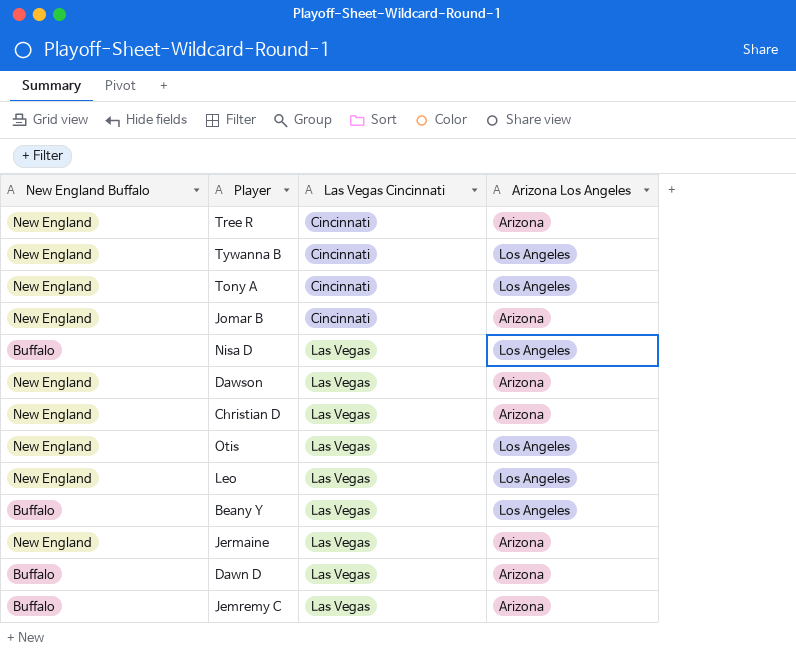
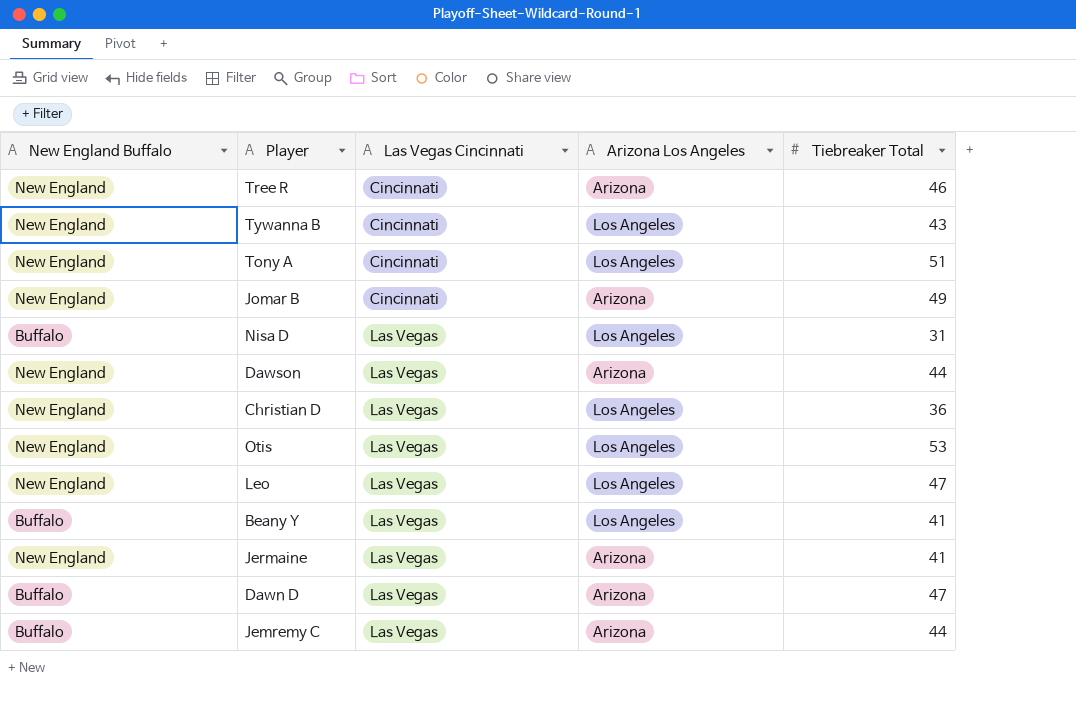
column Tiebreaker Total | position: none -> 5
Christian D | Arizona Los Angeles: Arizona -> Los Angeles

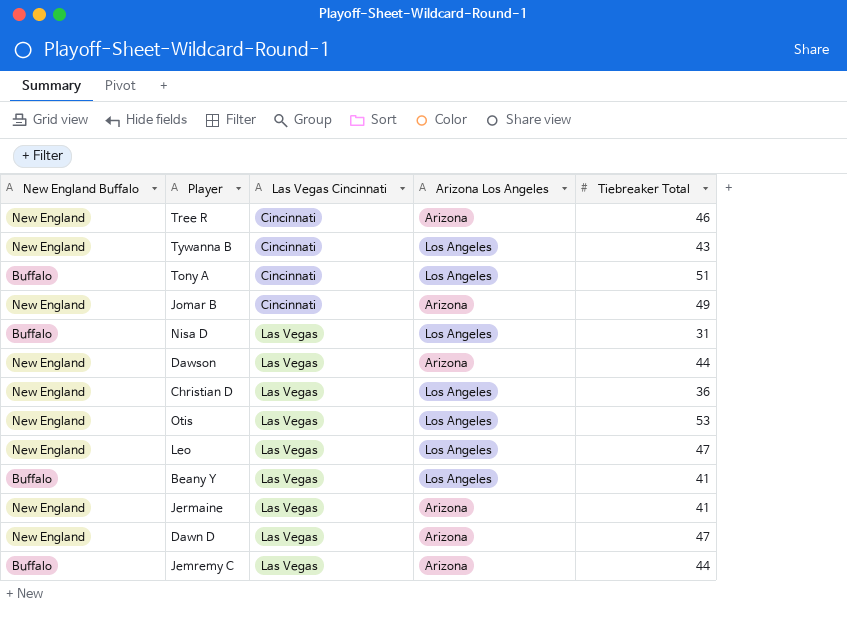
Tony A | New England Buffalo: New England -> Buffalo
Dawn D | New England Buffalo: Buffalo -> New England

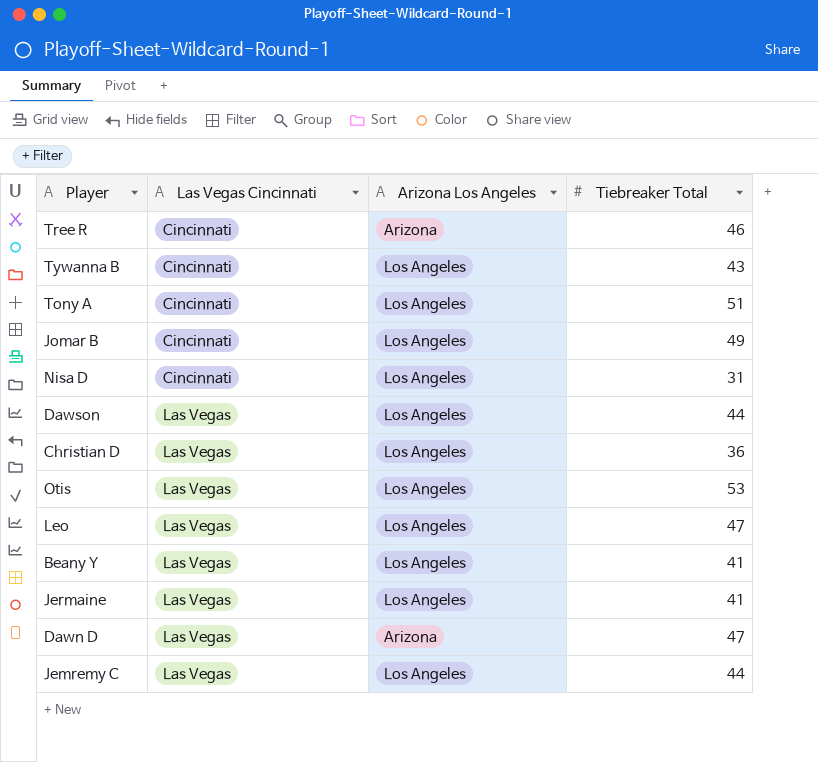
column New England Buffalo | position: 1 -> none
Jomar B | Arizona Los Angeles: Arizona -> Los Angeles
Nisa D | Las Vegas Cincinnati: Las Vegas -> Cincinnati
Dawson | Arizona Los Angeles: Arizona -> Los Angeles
Jermaine | Arizona Los Angeles: Arizona -> Los Angeles
Jemremy C | Arizona Los Angeles: Arizona -> Los Angeles

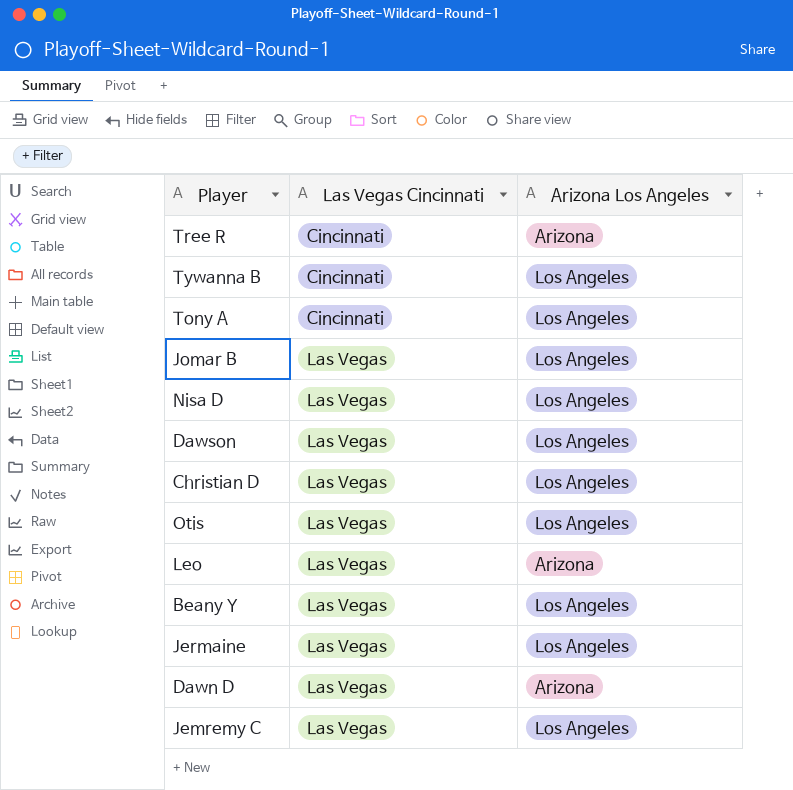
column Tiebreaker Total | position: 4 -> none
Jomar B | Las Vegas Cincinnati: Cincinnati -> Las Vegas
Nisa D | Las Vegas Cincinnati: Cincinnati -> Las Vegas
Leo | Arizona Los Angeles: Los Angeles -> Arizona

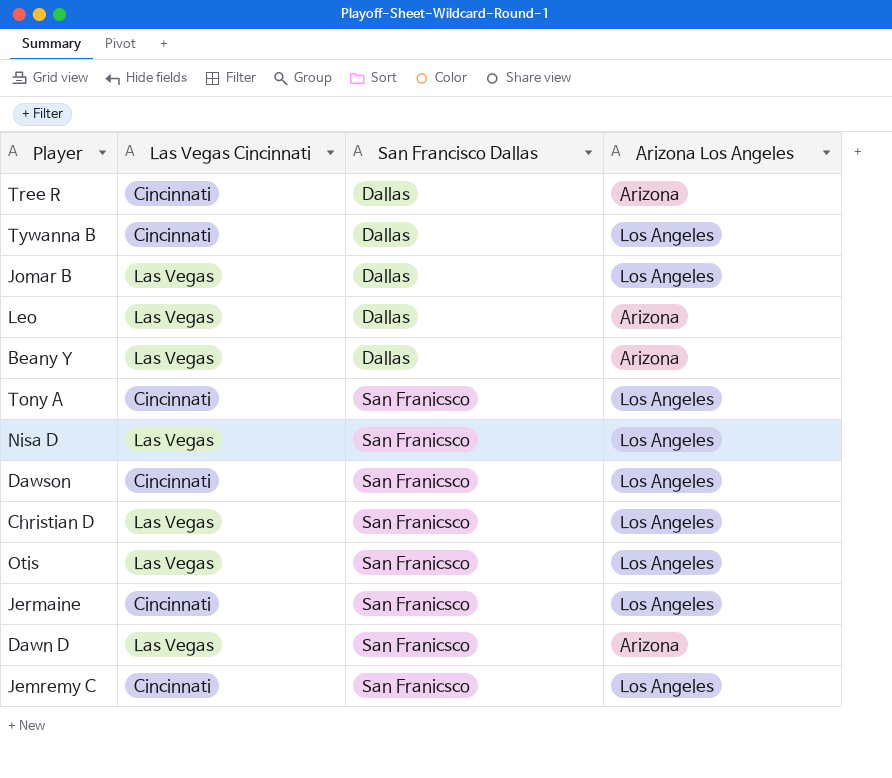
row order: Las Vegas Cincinnati ascending -> San Francisco Dallas ascending
column San Francisco Dallas | position: none -> 3
Beany Y | Arizona Los Angeles: Los Angeles -> Arizona
Dawson | Las Vegas Cincinnati: Las Vegas -> Cincinnati
Jermaine | Las Vegas Cincinnati: Las Vegas -> Cincinnati
Jemremy C | Las Vegas Cincinnati: Las Vegas -> Cincinnati

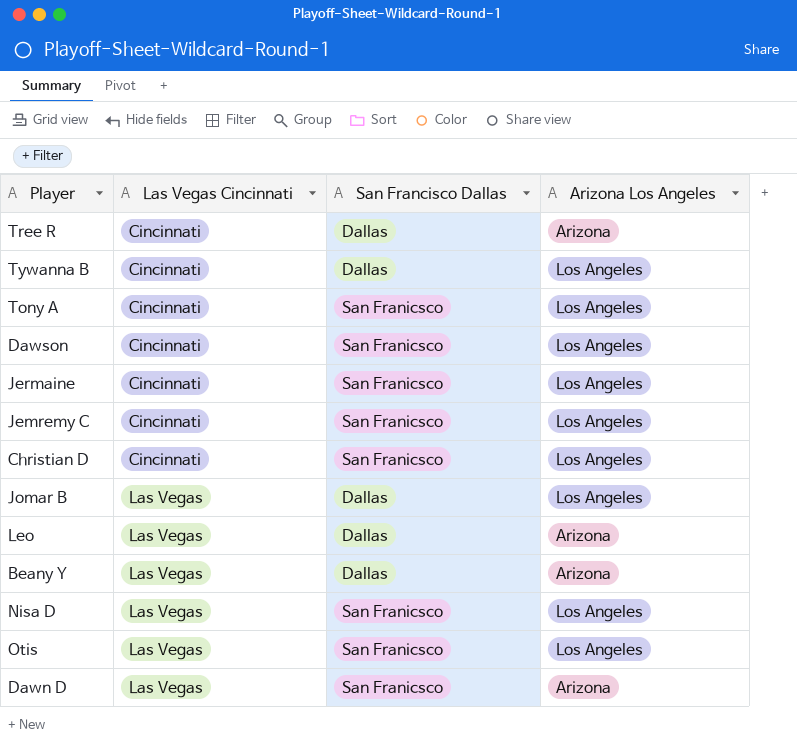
row order: San Francisco Dallas ascending -> Las Vegas Cincinnati ascending
Christian D | Las Vegas Cincinnati: Las Vegas -> Cincinnati

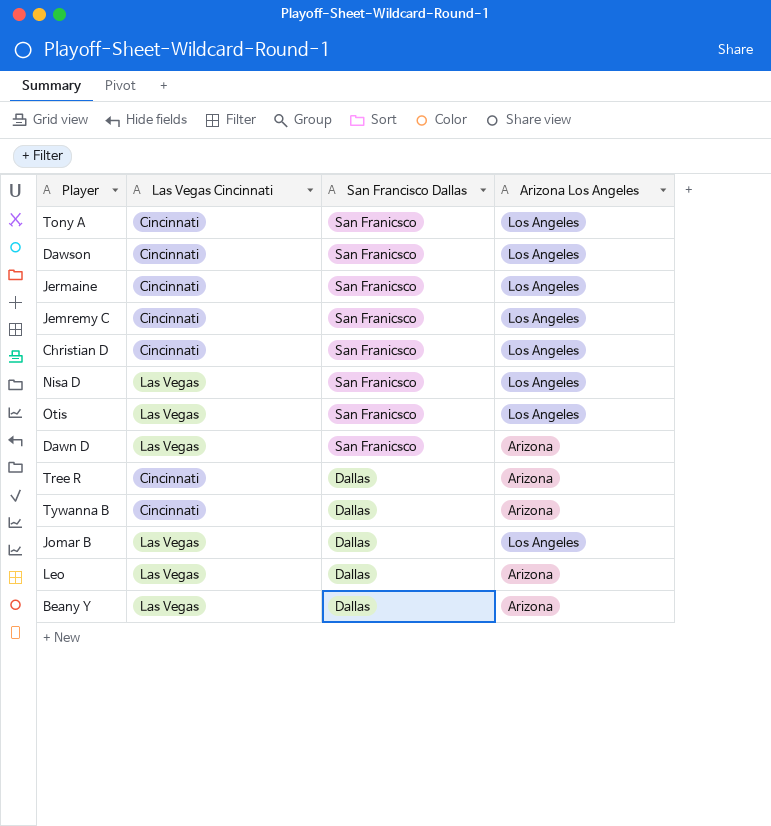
row order: Las Vegas Cincinnati ascending -> San Francisco Dallas descending
Tywanna B | Arizona Los Angeles: Los Angeles -> Arizona

